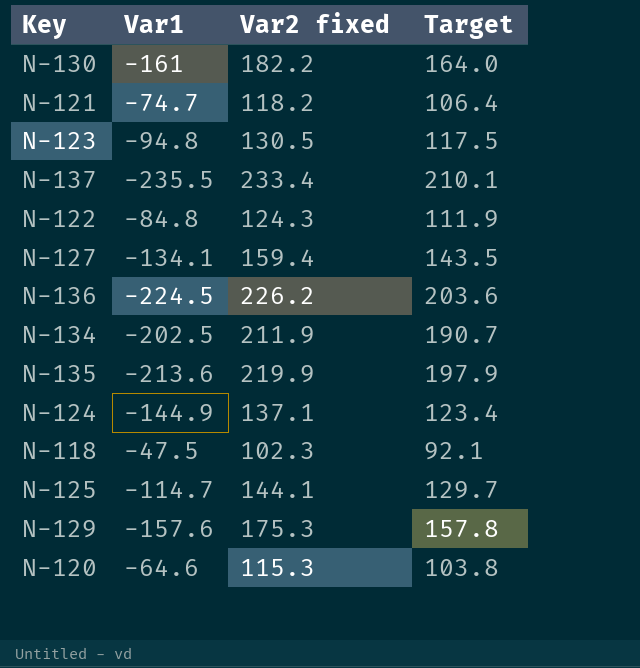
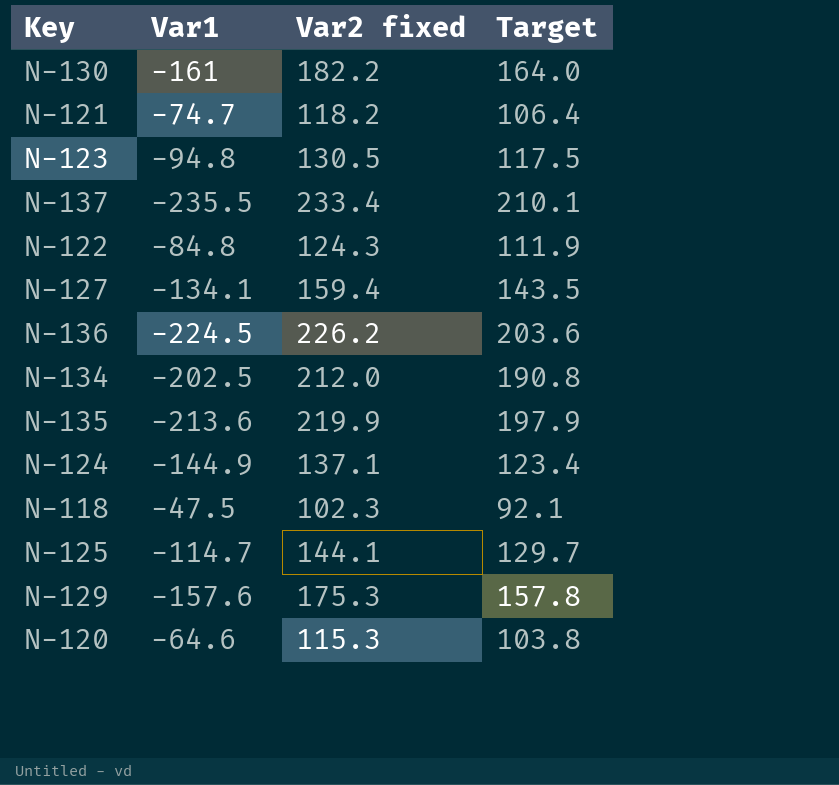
N-134 | Var2 fixed: 211.9 -> 212.0
N-134 | Target: 190.7 -> 190.8

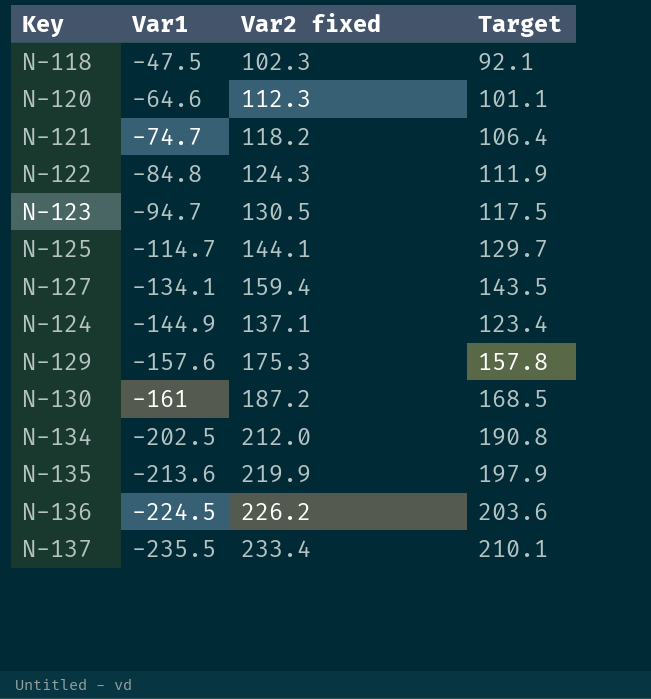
row order: none -> Var1 descending
N-120 | Var2 fixed: 115.3 -> 112.3
N-120 | Target: 103.8 -> 101.1
N-123 | Var1: -94.8 -> -94.7
N-130 | Var2 fixed: 182.2 -> 187.2
N-130 | Target: 164.0 -> 168.5

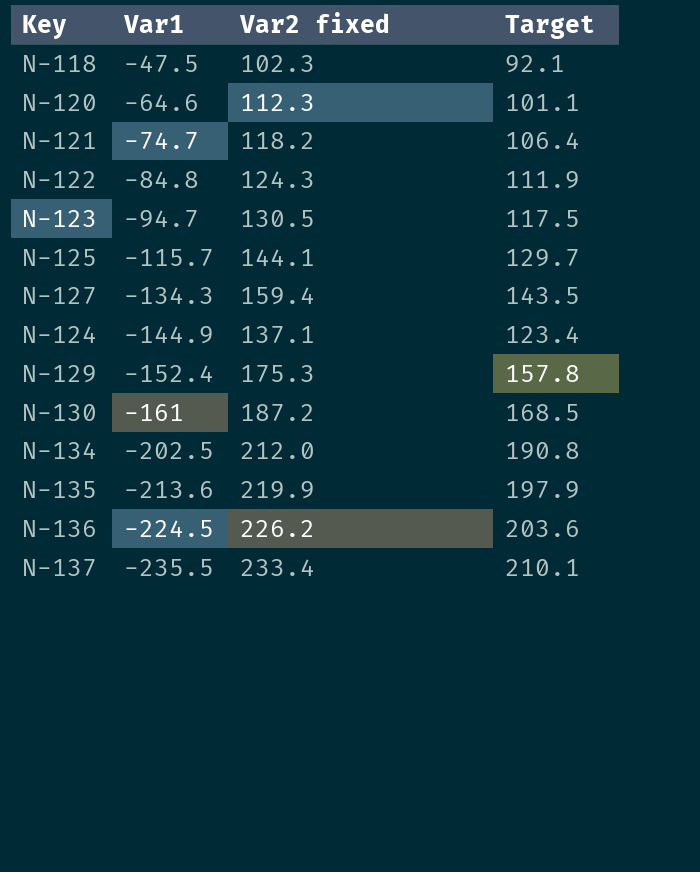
N-125 | Var1: -114.7 -> -115.7
N-127 | Var1: -134.1 -> -134.3
N-129 | Var1: -157.6 -> -152.4

